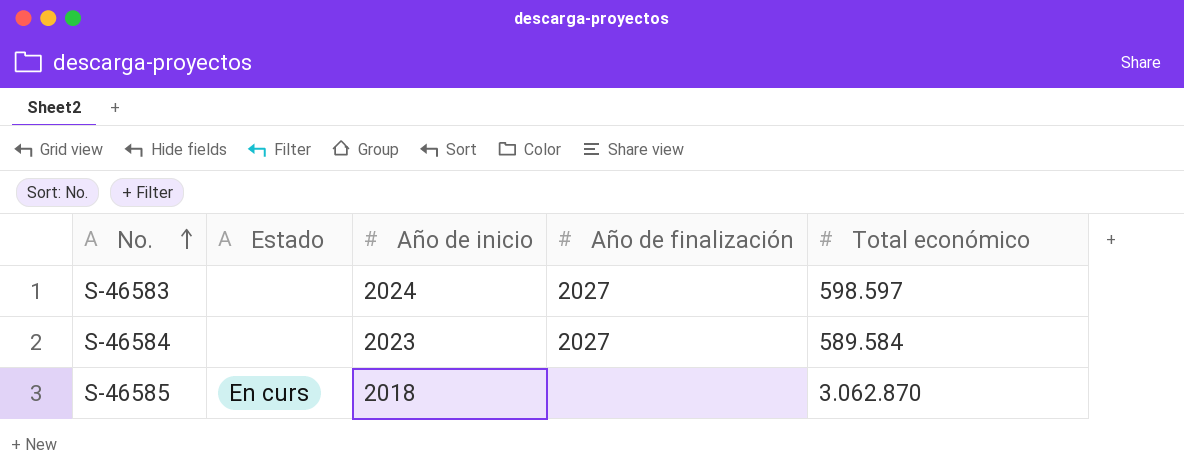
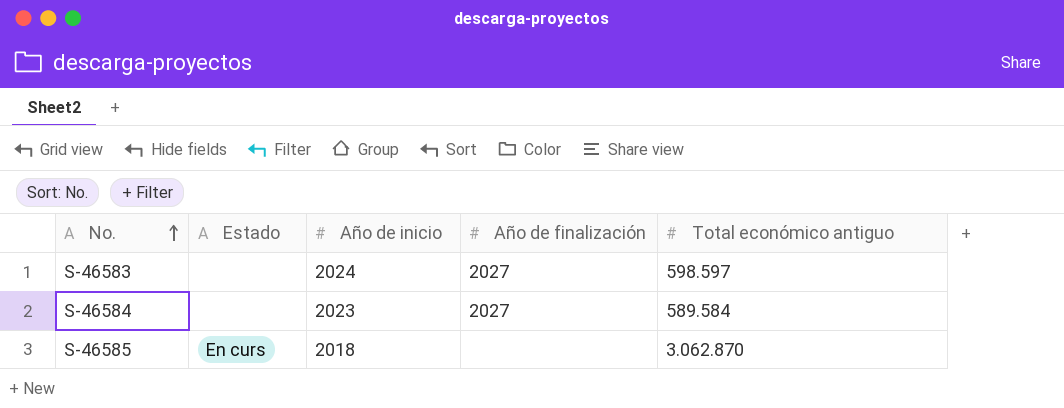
column name: Total económico -> Total económico antiguo

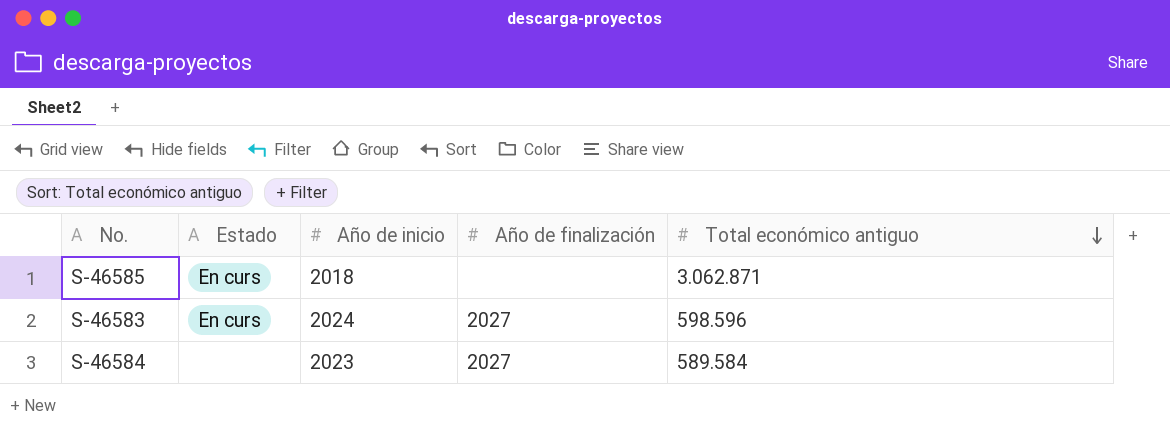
row order: No. ascending -> Total económico antiguo descending
S-46585 | Total económico antiguo: 3.062.870 -> 3.062.871
S-46583 | Estado: none -> En curs
S-46583 | Total económico antiguo: 598.597 -> 598.596

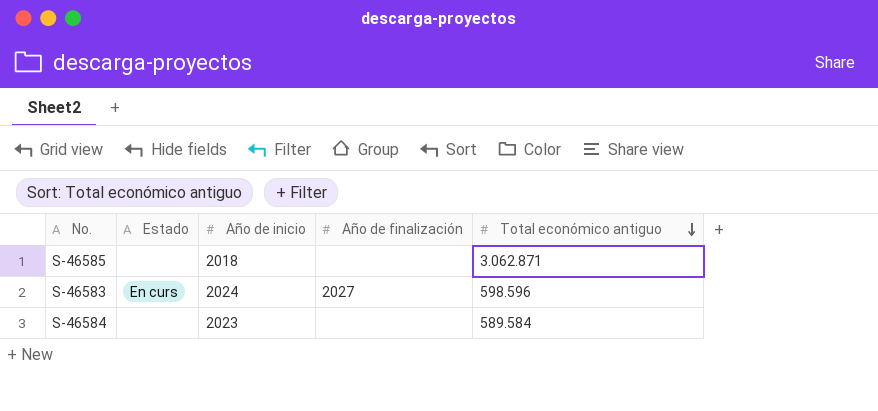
S-46585 | Estado: En curs -> none
S-46584 | Año de finalización: 2027 -> none

